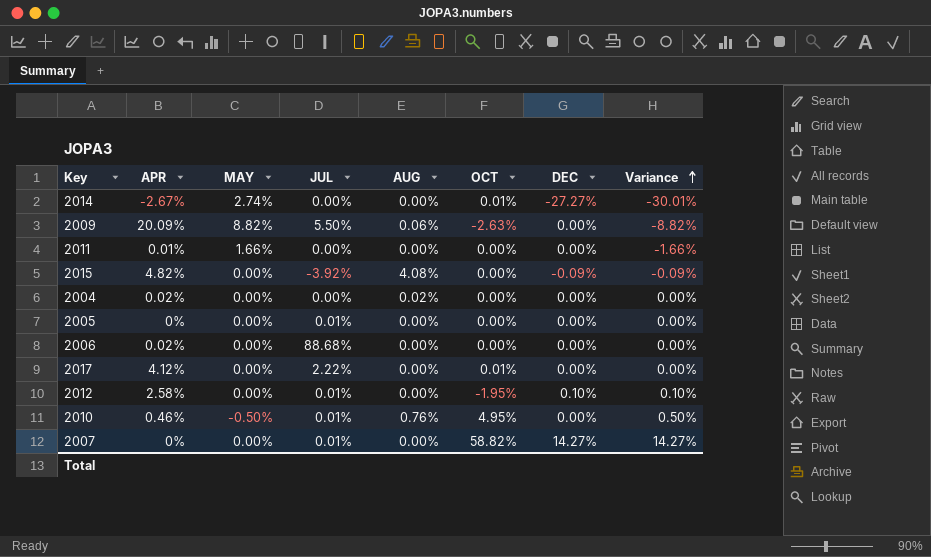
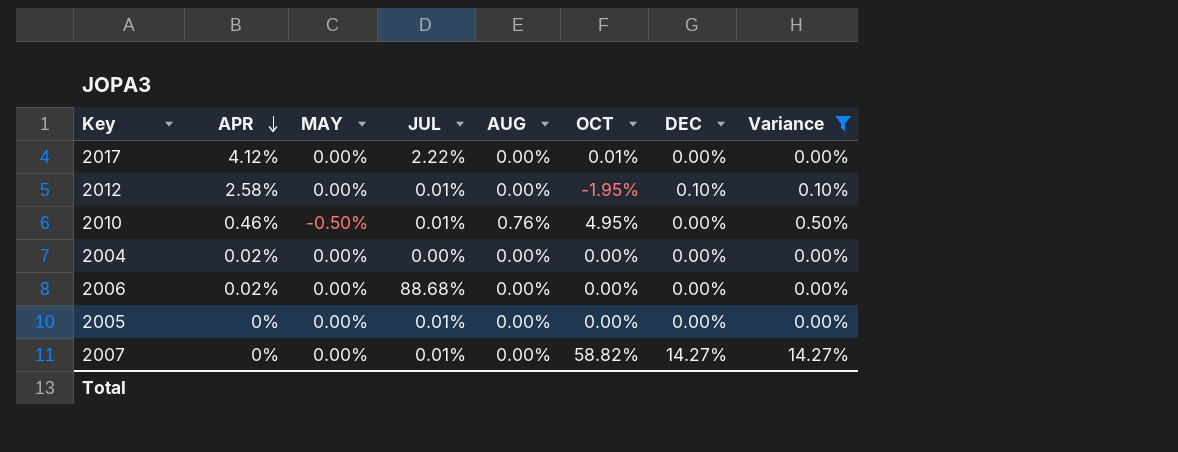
filter: none -> Variance >= 0.00%
row order: Variance ascending -> APR descending
2004 | AUG: 0.02% -> 0.00%

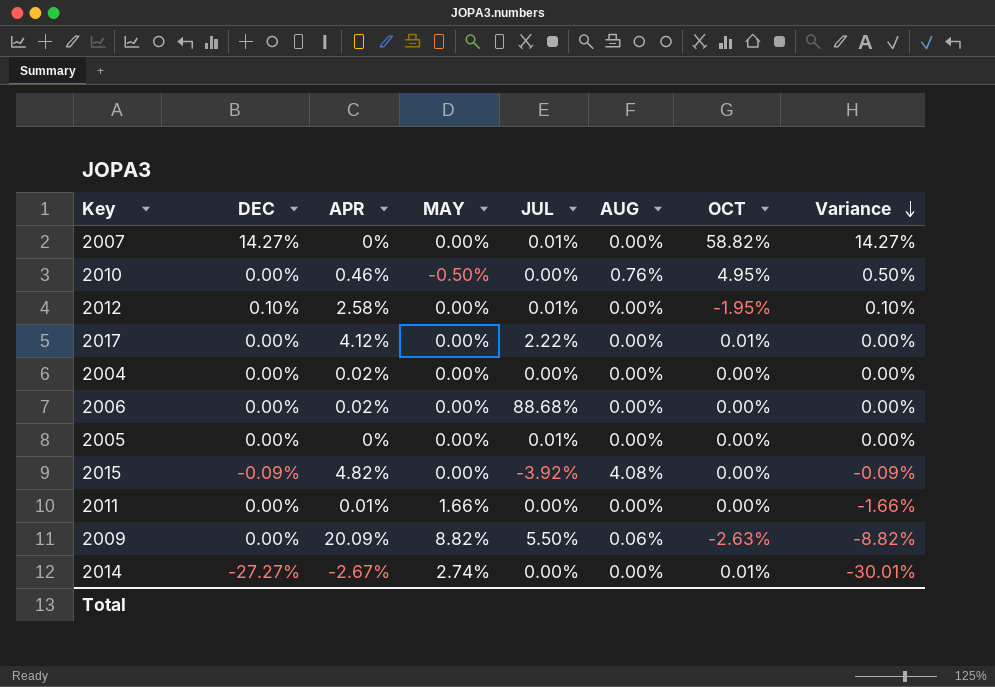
filter: Variance >= 0.00% -> none
row order: APR descending -> Variance descending
column DEC | position: 7 -> 2
2010 | JUL: 0.01% -> 0.00%

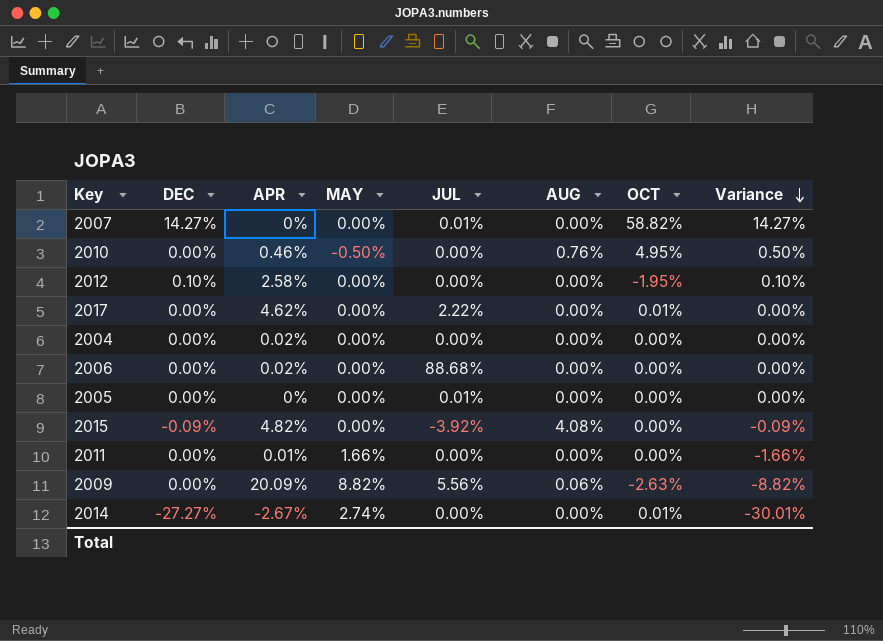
2012 | JUL: 0.01% -> 0.00%
2017 | APR: 4.12% -> 4.62%
2009 | JUL: 5.50% -> 5.56%

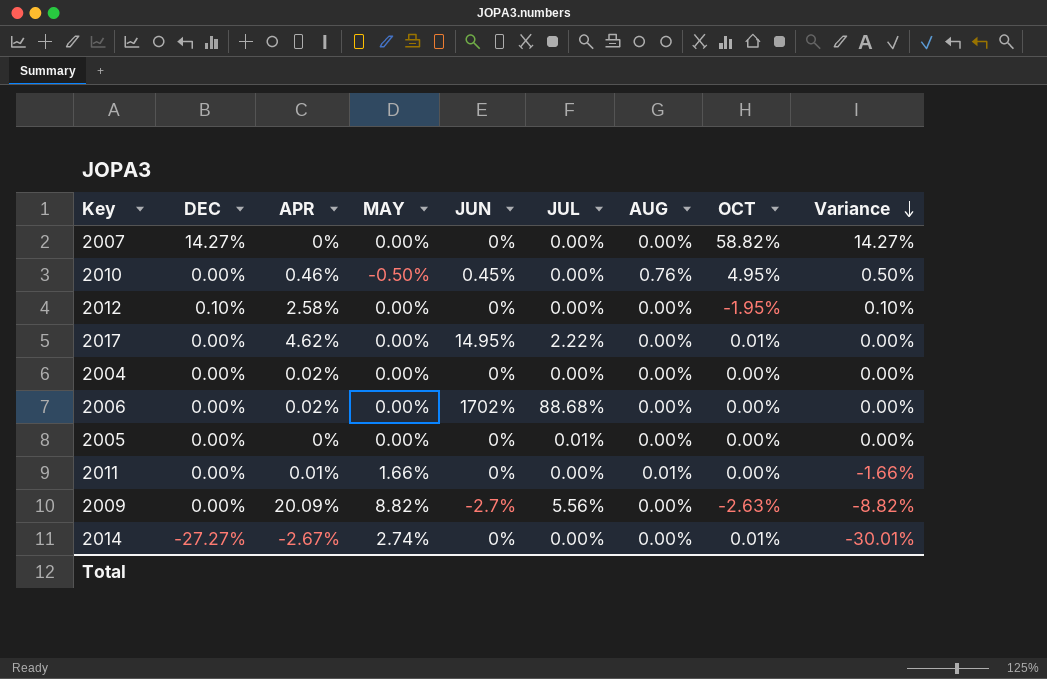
column JUN | position: none -> 5
row 2015: -0.09% | 4.82% | 0.00% | -3.92% | 4.08% | 0.00% | -0.09% -> none
2007 | JUL: 0.01% -> 0.00%
2011 | AUG: 0.00% -> 0.01%
2009 | AUG: 0.06% -> 0.00%

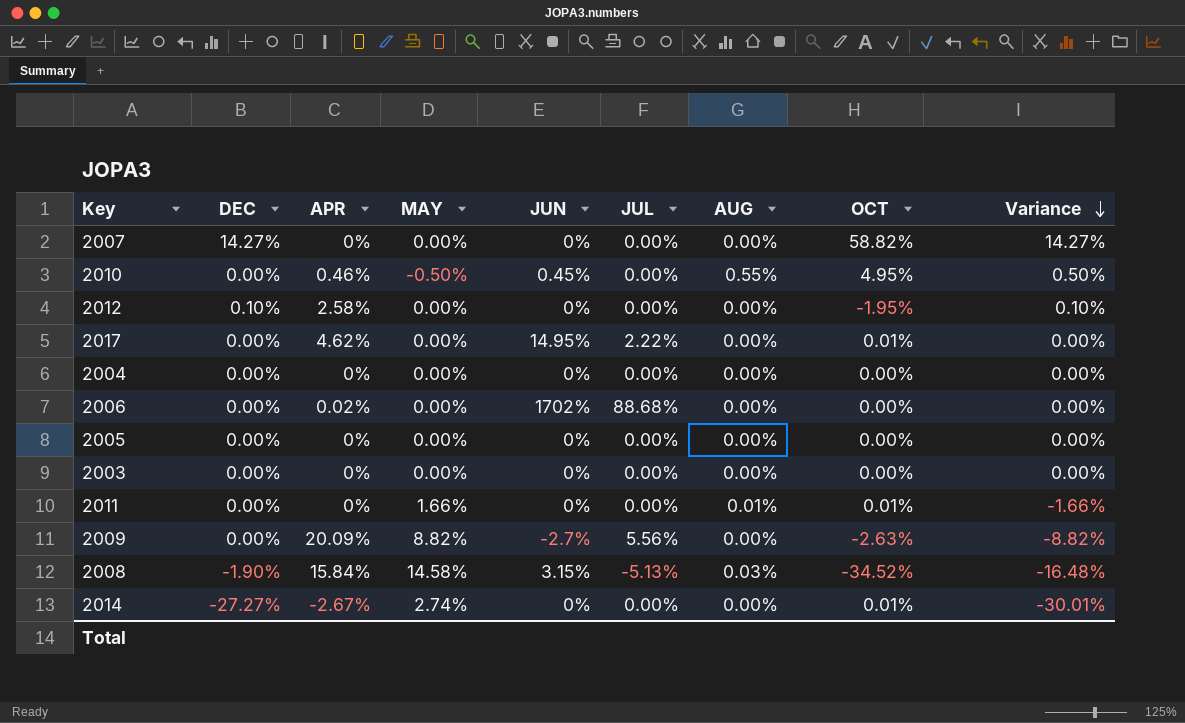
2010 | AUG: 0.76% -> 0.55%
2004 | APR: 0.02% -> 0%
2005 | JUL: 0.01% -> 0.00%
row 2003: none -> 0.00% | 0% | 0.00% | 0% | 0.00% | 0.00% | 0.00% | 0.00%
2011 | APR: 0.01% -> 0%
2011 | OCT: 0.00% -> 0.01%
row 2008: none -> -1.90% | 15.84% | 14.58% | 3.15% | -5.13% | 0.03% | -34.52% | -16.48%

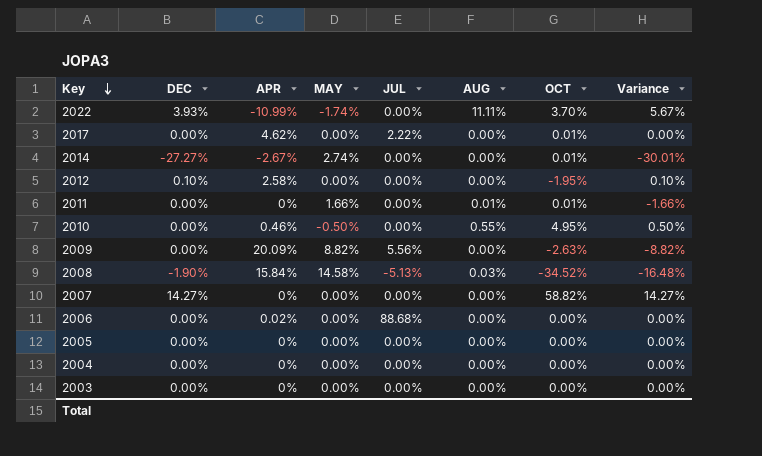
row order: Variance descending -> Key descending
column JUN | position: 5 -> none
row 2022: none -> 3.93% | -10.99% | -1.74% | 0.00% | 11.11% | 3.70% | 5.67%

